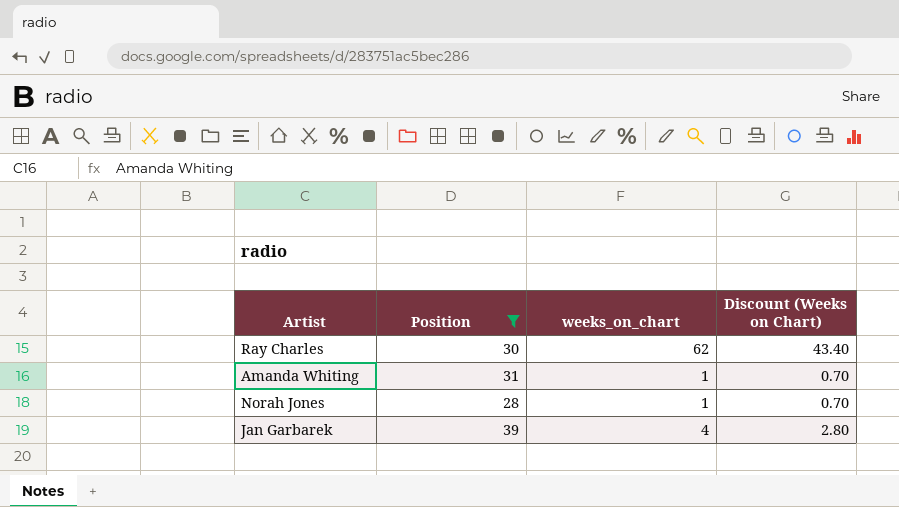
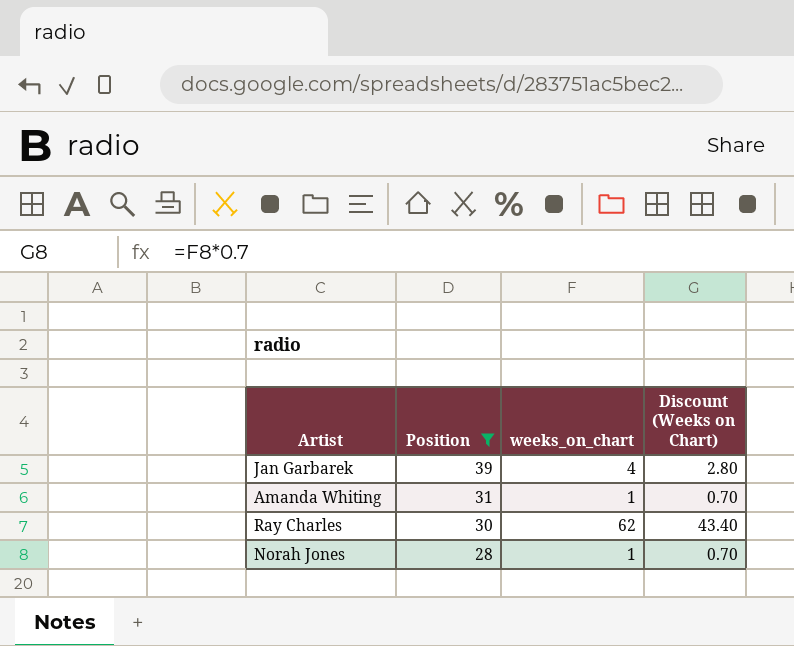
row order: none -> Position descending

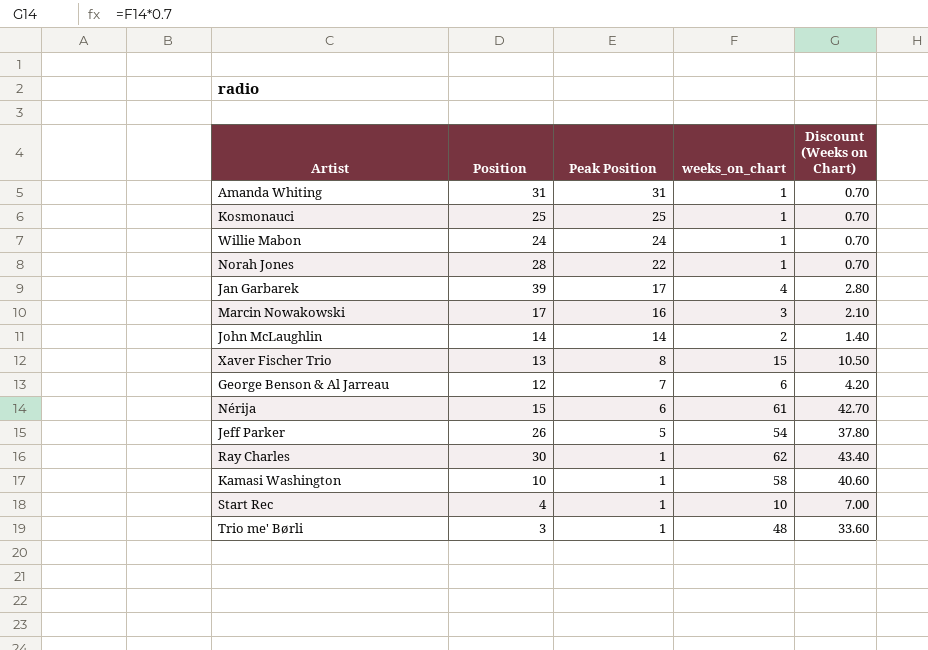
filter: Position >= 28 -> none
row order: Position descending -> Peak Position descending
column Peak Position | position: none -> 3

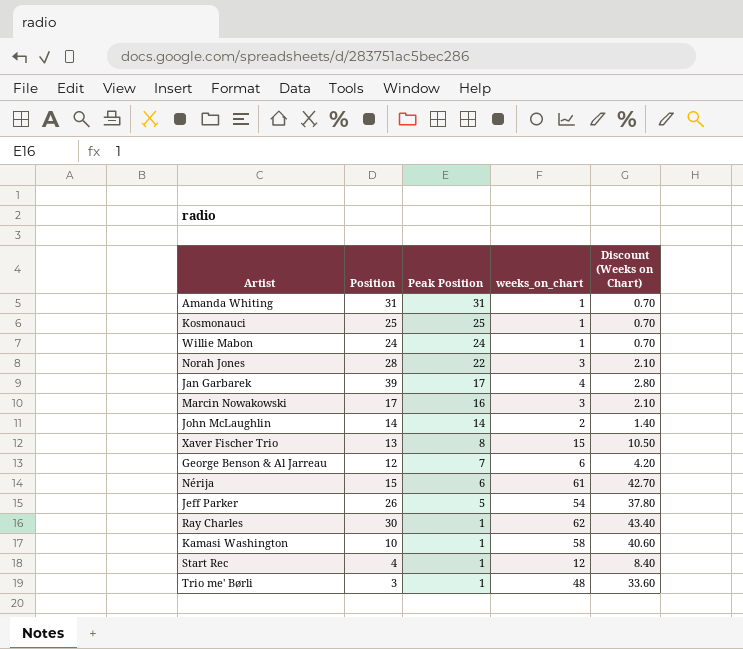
Norah Jones | weeks_on_chart: 1 -> 3
Norah Jones | Discount (Weeks on Chart): 0.70 -> 2.10
Start Rec | weeks_on_chart: 10 -> 12
Start Rec | Discount (Weeks on Chart): 7.00 -> 8.40

